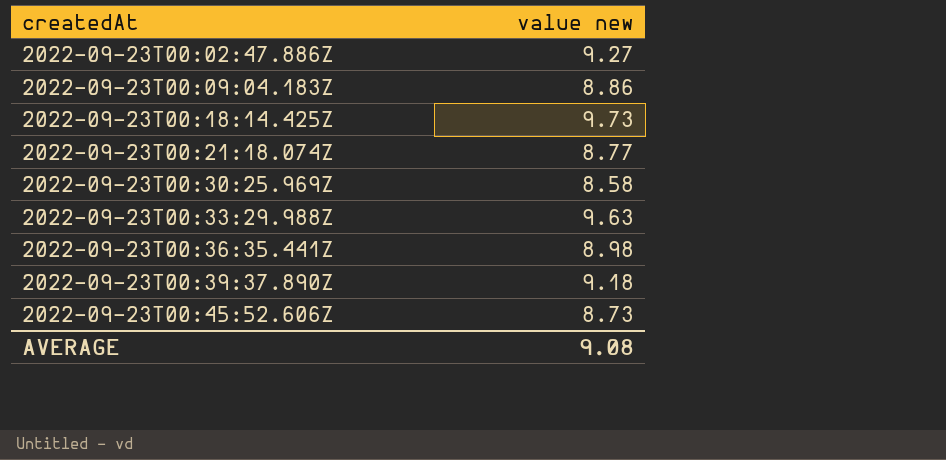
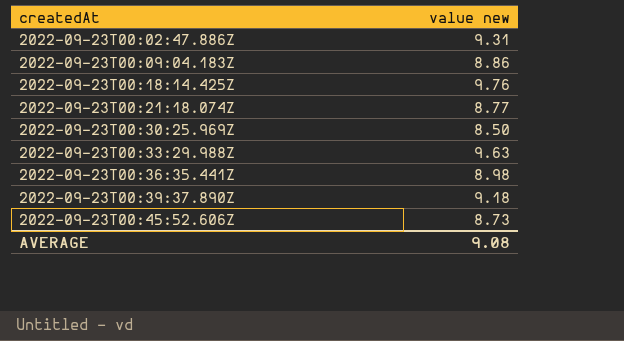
2022-09-23T00:02:47.886Z | value new: 9.27 -> 9.31
2022-09-23T00:18:14.425Z | value new: 9.73 -> 9.76
2022-09-23T00:30:25.969Z | value new: 8.58 -> 8.50

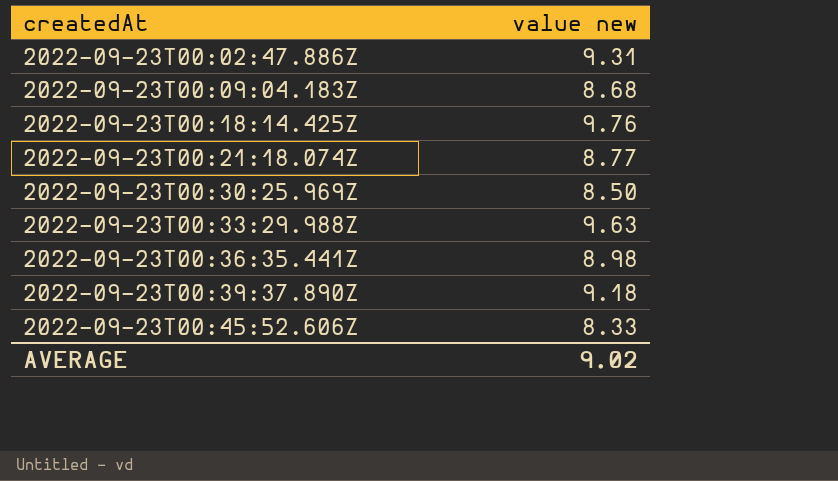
2022-09-23T00:09:04.183Z | value new: 8.86 -> 8.68
2022-09-23T00:45:52.606Z | value new: 8.73 -> 8.33
AVERAGE | value new: 9.08 -> 9.02

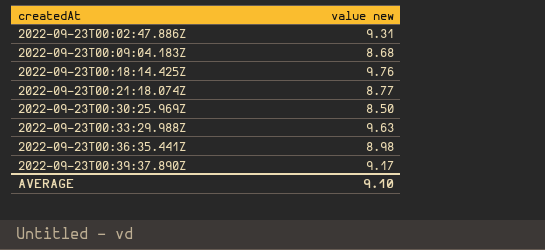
row 2022-09-23T00:45:52.606Z: 8.33 -> none
2022-09-23T00:39:37.890Z | value new: 9.18 -> 9.17
AVERAGE | value new: 9.02 -> 9.10

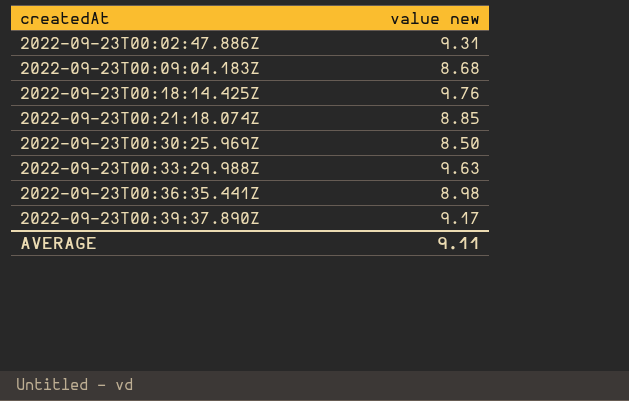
2022-09-23T00:21:18.074Z | value new: 8.77 -> 8.85
AVERAGE | value new: 9.10 -> 9.11

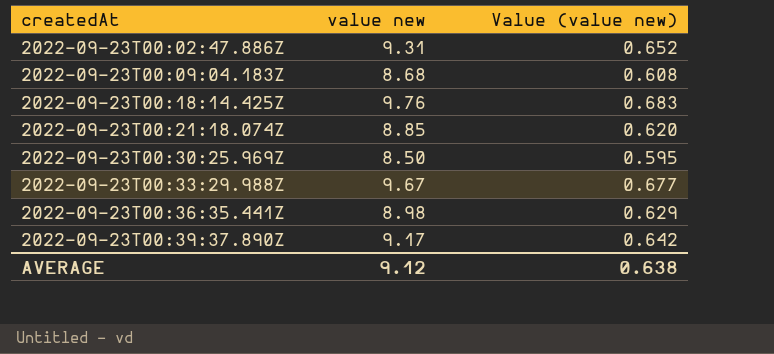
column Value (value new) | formula: none -> [value new] * 0.07
2022-09-23T00:33:29.988Z | value new: 9.63 -> 9.67
AVERAGE | value new: 9.11 -> 9.12

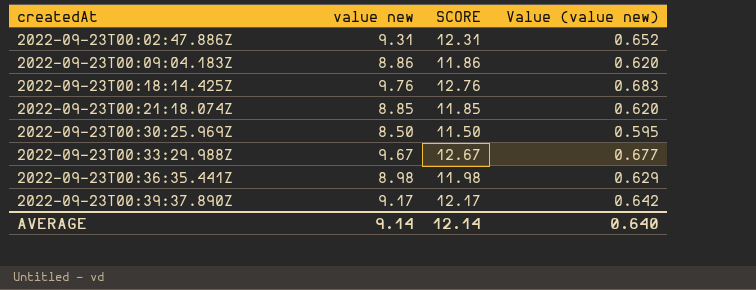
column SCORE | formula: none -> [value new] + 3
2022-09-23T00:09:04.183Z | value new: 8.68 -> 8.86
2022-09-23T00:09:04.183Z | Value (value new): 0.608 -> 0.620
AVERAGE | value new: 9.12 -> 9.14
AVERAGE | Value (value new): 0.638 -> 0.640

